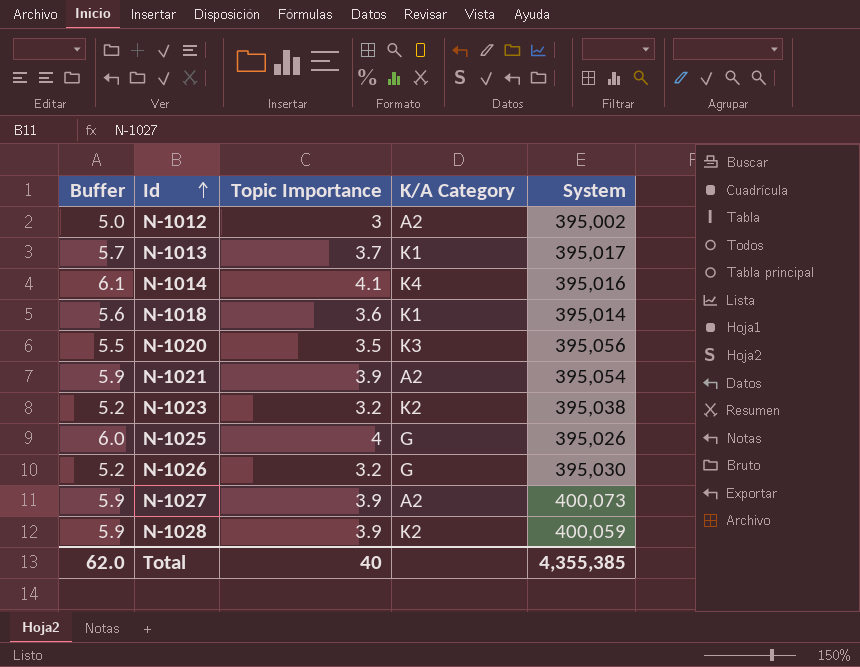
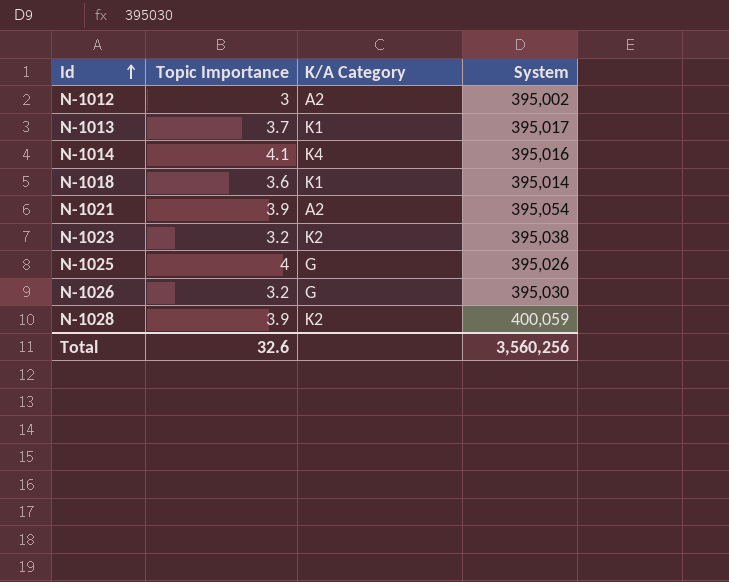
column Buffer | formula: [Topic Importance] + 2 -> none
row N-1020: 5.5 | 3.5 | K3 | 395,056 -> none
row N-1027: 5.9 | 3.9 | A2 | 400,073 -> none
Total | Topic Importance: 40 -> 32.6
Total | System: 4,355,385 -> 3,560,256

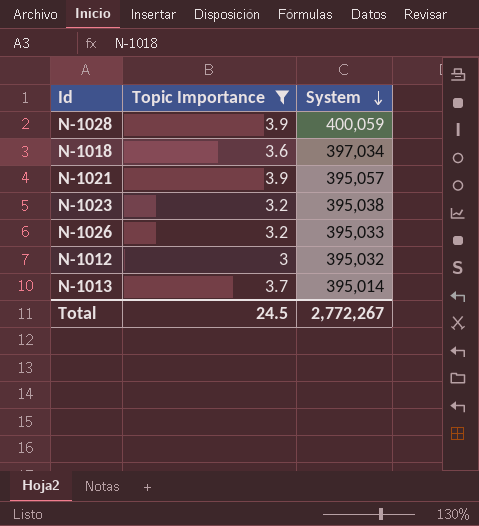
filter: none -> Topic Importance <= 3.9
row order: Id ascending -> System descending
column K/A Category | position: 3 -> none
N-1018 | System: 395,014 -> 397,034
N-1021 | System: 395,054 -> 395,057
N-1026 | System: 395,030 -> 395,033
N-1012 | System: 395,002 -> 395,032
N-1013 | System: 395,017 -> 395,014
Total | Topic Importance: 32.6 -> 24.5
Total | System: 3,560,256 -> 2,772,267

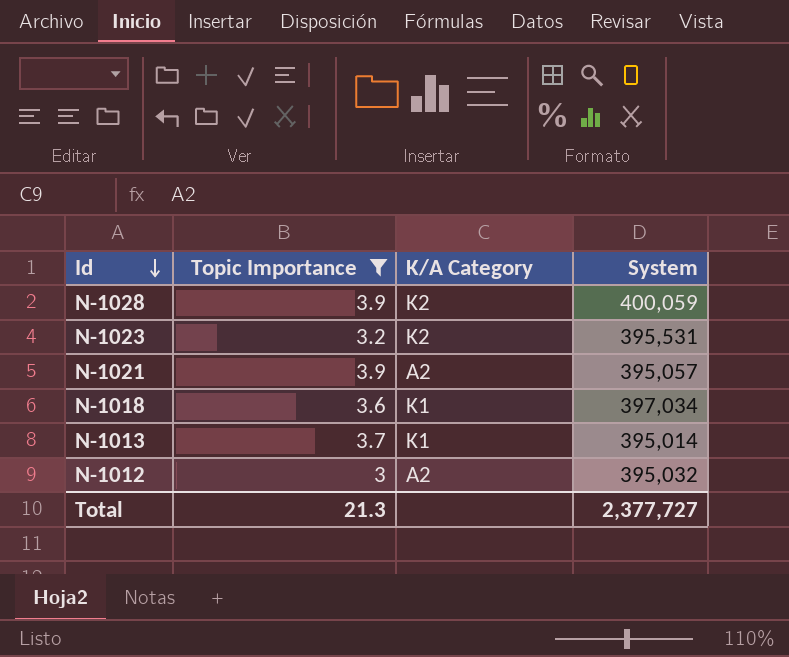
row order: System descending -> Id descending
column K/A Category | position: none -> 3
row N-1026: 3.2 | 395,033 -> none
N-1023 | System: 395,038 -> 395,531
Total | Topic Importance: 24.5 -> 21.3
Total | System: 2,772,267 -> 2,377,727

